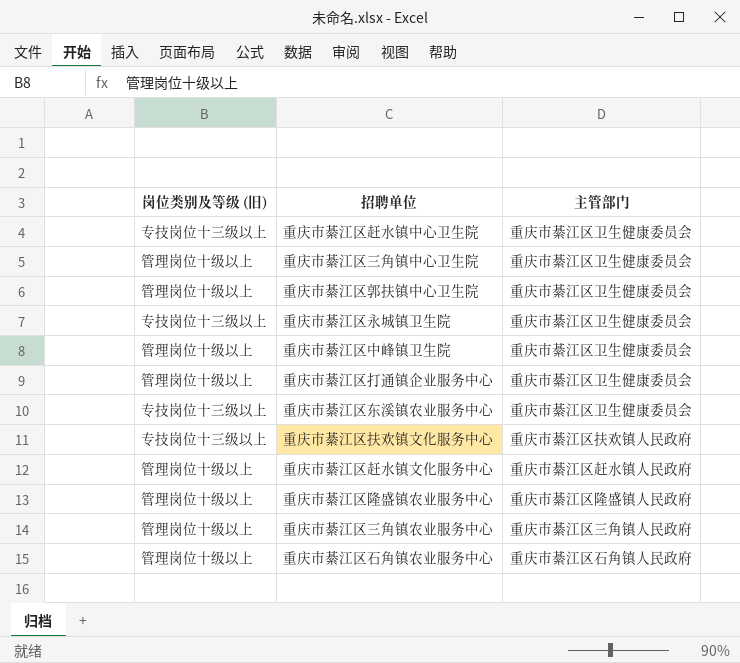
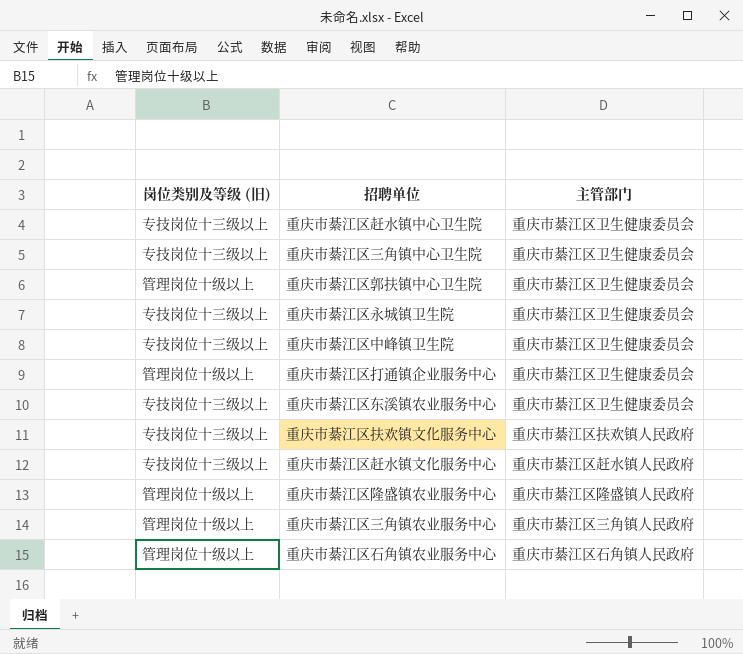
重庆市綦江区三角镇中心卫生院 | 岗位类别及等级 (旧): 管理岗位十级以上 -> 专技岗位十三级以上
重庆市綦江区中峰镇卫生院 | 岗位类别及等级 (旧): 管理岗位十级以上 -> 专技岗位十三级以上
重庆市綦江区赶水镇文化服务中心 | 岗位类别及等级 (旧): 管理岗位十级以上 -> 专技岗位十三级以上

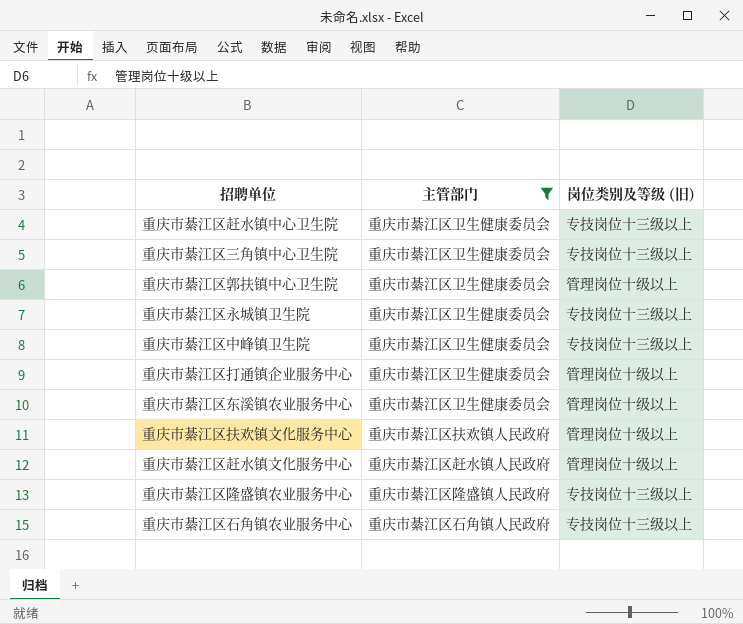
filter: none -> 主管部门 != 重庆市綦江区三角镇人民政府
column 岗位类别及等级 (旧) | position: 1 -> 3
重庆市綦江区东溪镇农业服务中心 | 岗位类别及等级 (旧): 专技岗位十三级以上 -> 管理岗位十级以上
重庆市綦江区扶欢镇文化服务中心 | 岗位类别及等级 (旧): 专技岗位十三级以上 -> 管理岗位十级以上
重庆市綦江区赶水镇文化服务中心 | 岗位类别及等级 (旧): 专技岗位十三级以上 -> 管理岗位十级以上
重庆市綦江区隆盛镇农业服务中心 | 岗位类别及等级 (旧): 管理岗位十级以上 -> 专技岗位十三级以上
重庆市綦江区石角镇农业服务中心 | 岗位类别及等级 (旧): 管理岗位十级以上 -> 专技岗位十三级以上

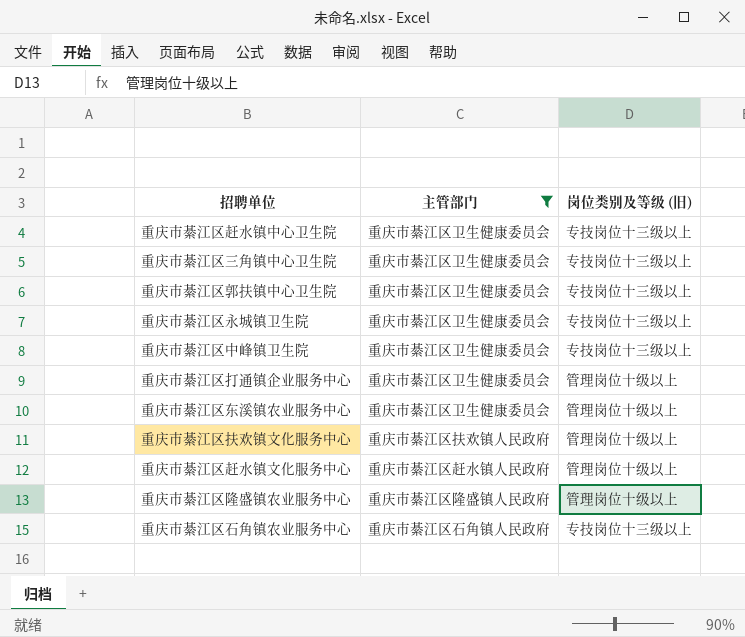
重庆市綦江区郭扶镇中心卫生院 | 岗位类别及等级 (旧): 管理岗位十级以上 -> 专技岗位十三级以上
重庆市綦江区隆盛镇农业服务中心 | 岗位类别及等级 (旧): 专技岗位十三级以上 -> 管理岗位十级以上

